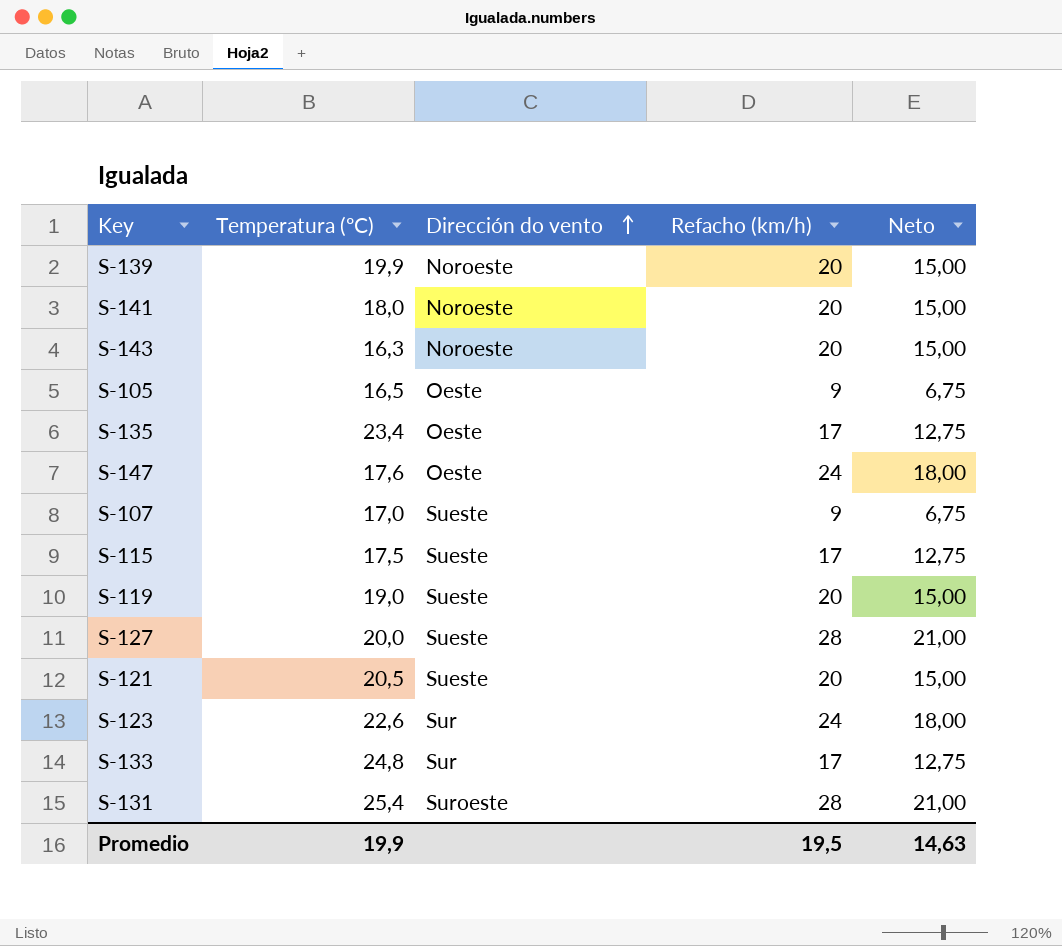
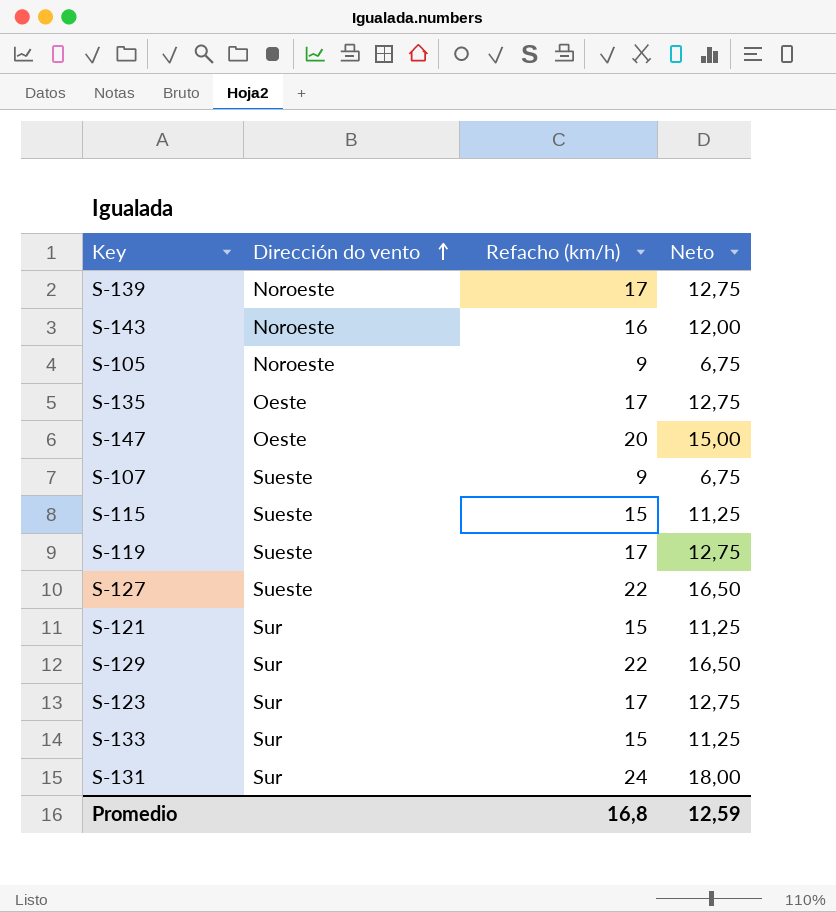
column Temperatura (ºC) | position: 2 -> none
row S-141: 18,0 | Noroeste | 20 | 15,00 -> none
S-139 | Refacho (km/h): 20 -> 17
S-139 | Neto: 15,00 -> 12,75
S-143 | Refacho (km/h): 20 -> 16
S-143 | Neto: 15,00 -> 12,00
S-105 | Dirección do vento: Oeste -> Noroeste
S-147 | Refacho (km/h): 24 -> 20
S-147 | Neto: 18,00 -> 15,00
S-115 | Refacho (km/h): 17 -> 15
S-115 | Neto: 12,75 -> 11,25
S-119 | Refacho (km/h): 20 -> 17
S-119 | Neto: 15,00 -> 12,75
S-127 | Refacho (km/h): 28 -> 22
S-127 | Neto: 21,00 -> 16,50
S-121 | Dirección do vento: Sueste -> Sur
S-121 | Refacho (km/h): 20 -> 15
S-121 | Neto: 15,00 -> 11,25
row S-129: none -> Sur | 22 | 16,50
S-123 | Refacho (km/h): 24 -> 17
S-123 | Neto: 18,00 -> 12,75
S-133 | Refacho (km/h): 17 -> 15
S-133 | Neto: 12,75 -> 11,25
S-131 | Dirección do vento: Suroeste -> Sur
S-131 | Refacho (km/h): 28 -> 24
S-131 | Neto: 21,00 -> 18,00
Promedio | Refacho (km/h): 19,5 -> 16,8
Promedio | Neto: 14,63 -> 12,59

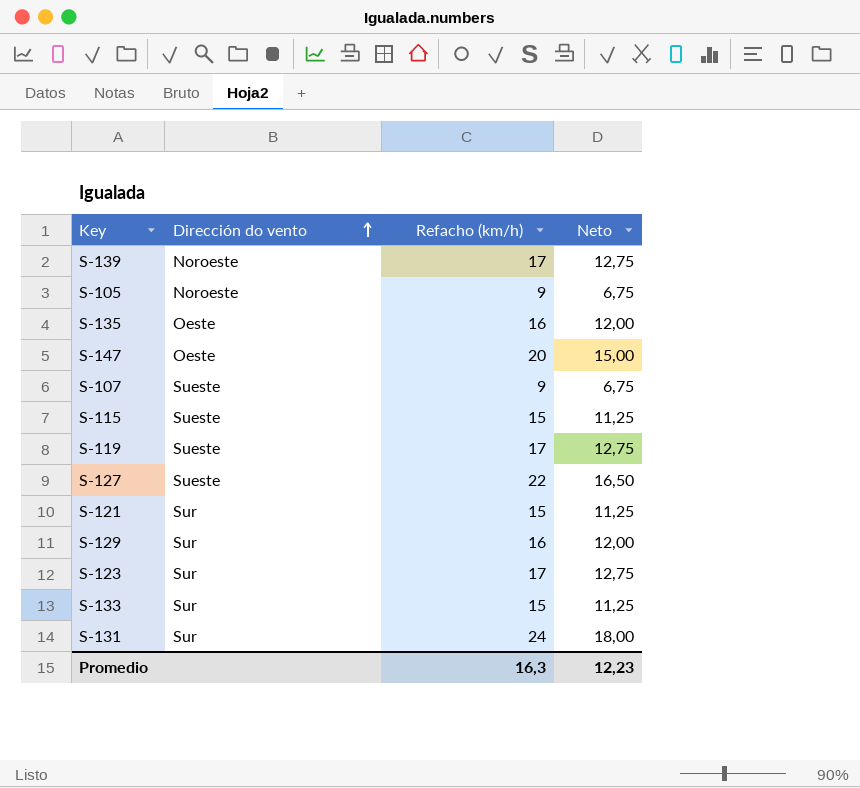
row S-143: Noroeste | 16 | 12,00 -> none
S-135 | Refacho (km/h): 17 -> 16
S-135 | Neto: 12,75 -> 12,00
S-129 | Refacho (km/h): 22 -> 16
S-129 | Neto: 16,50 -> 12,00
Promedio | Refacho (km/h): 16,8 -> 16,3
Promedio | Neto: 12,59 -> 12,23

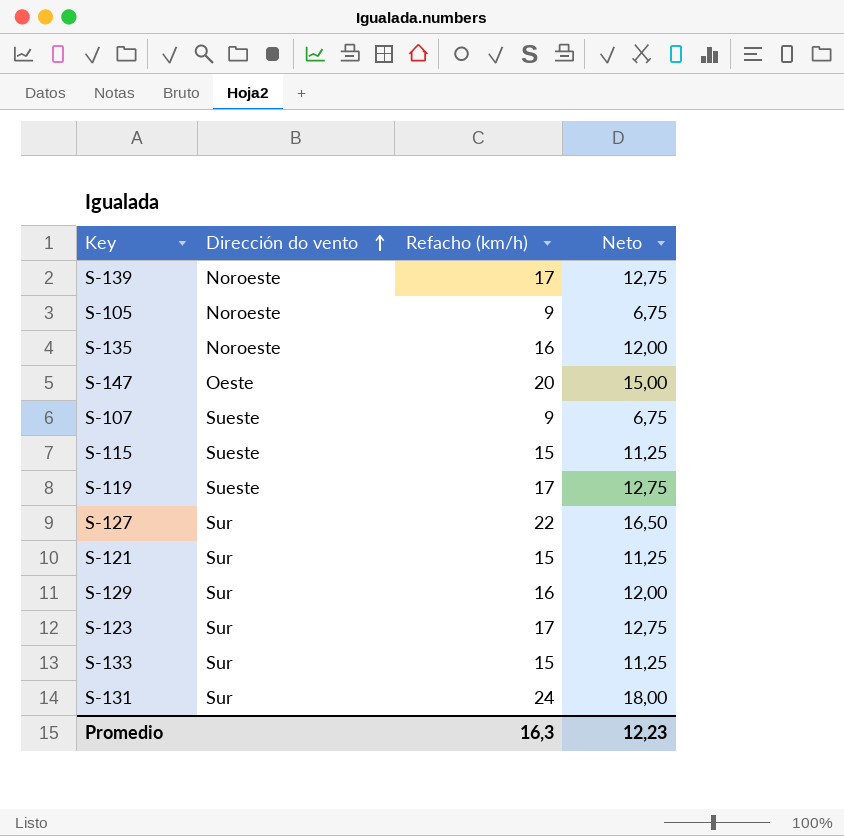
S-135 | Dirección do vento: Oeste -> Noroeste
S-127 | Dirección do vento: Sueste -> Sur

